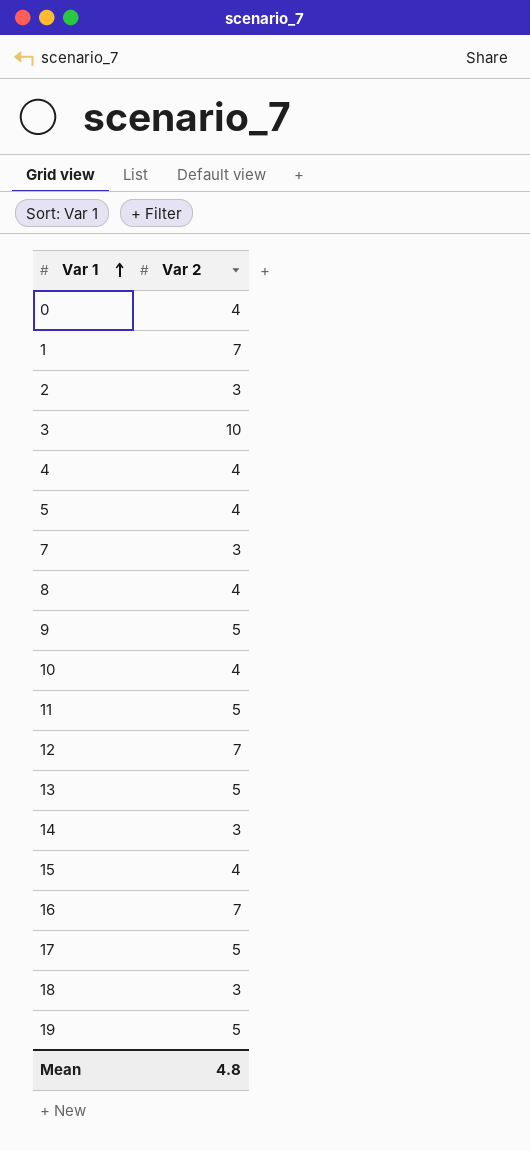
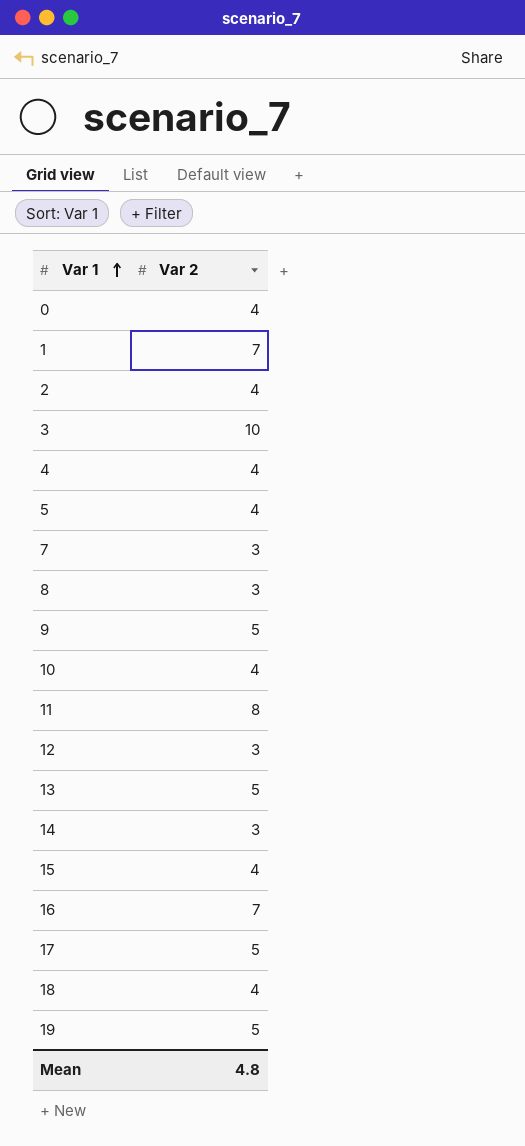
2 | Var 2: 3 -> 4
8 | Var 2: 4 -> 3
11 | Var 2: 5 -> 8
12 | Var 2: 7 -> 3
18 | Var 2: 3 -> 4

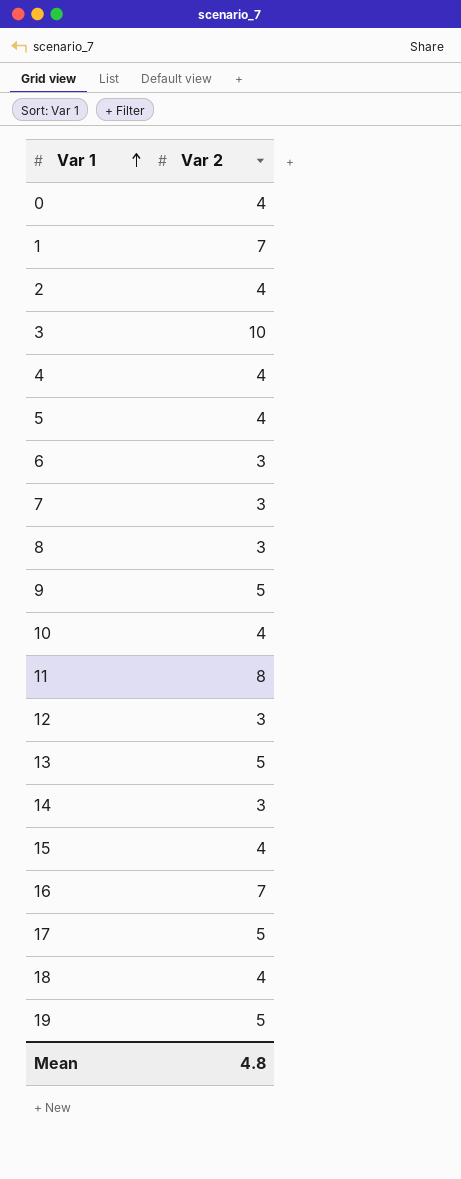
row 6: none -> 3

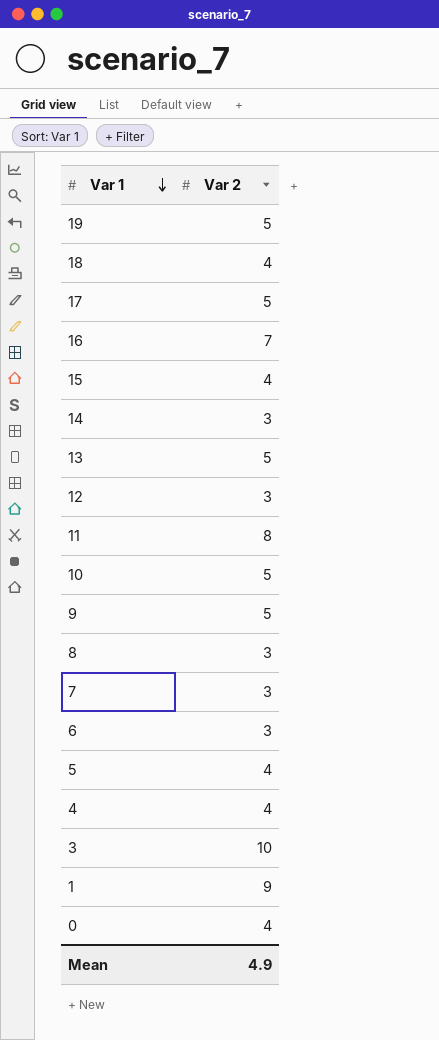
row order: Var 1 ascending -> Var 1 descending
row 2: 4 -> none
10 | Var 2: 4 -> 5
1 | Var 2: 7 -> 9
Mean | Var 2: 4.8 -> 4.9

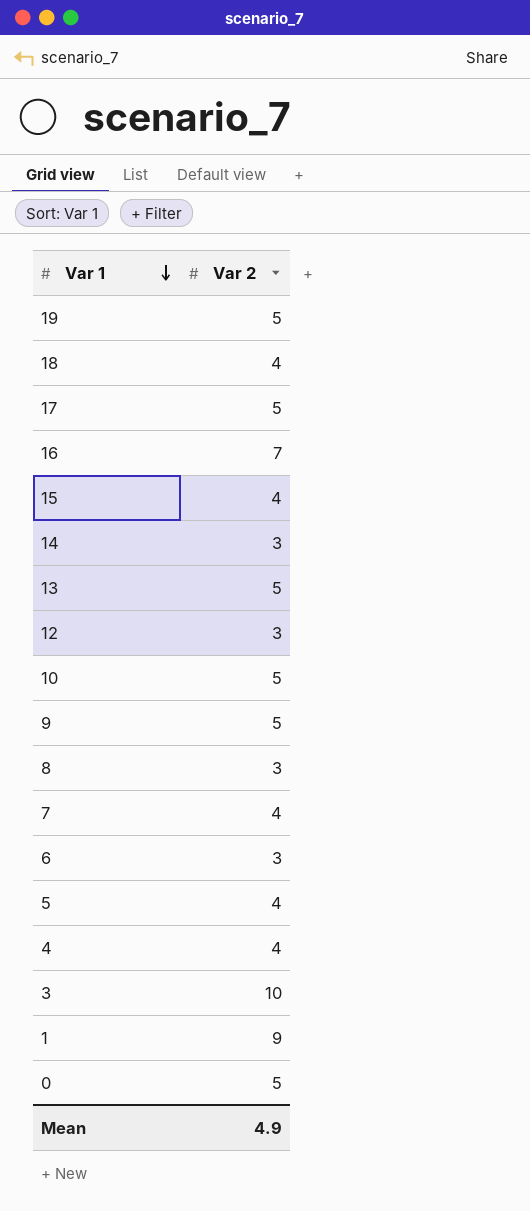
row 11: 8 -> none
7 | Var 2: 3 -> 4
0 | Var 2: 4 -> 5

